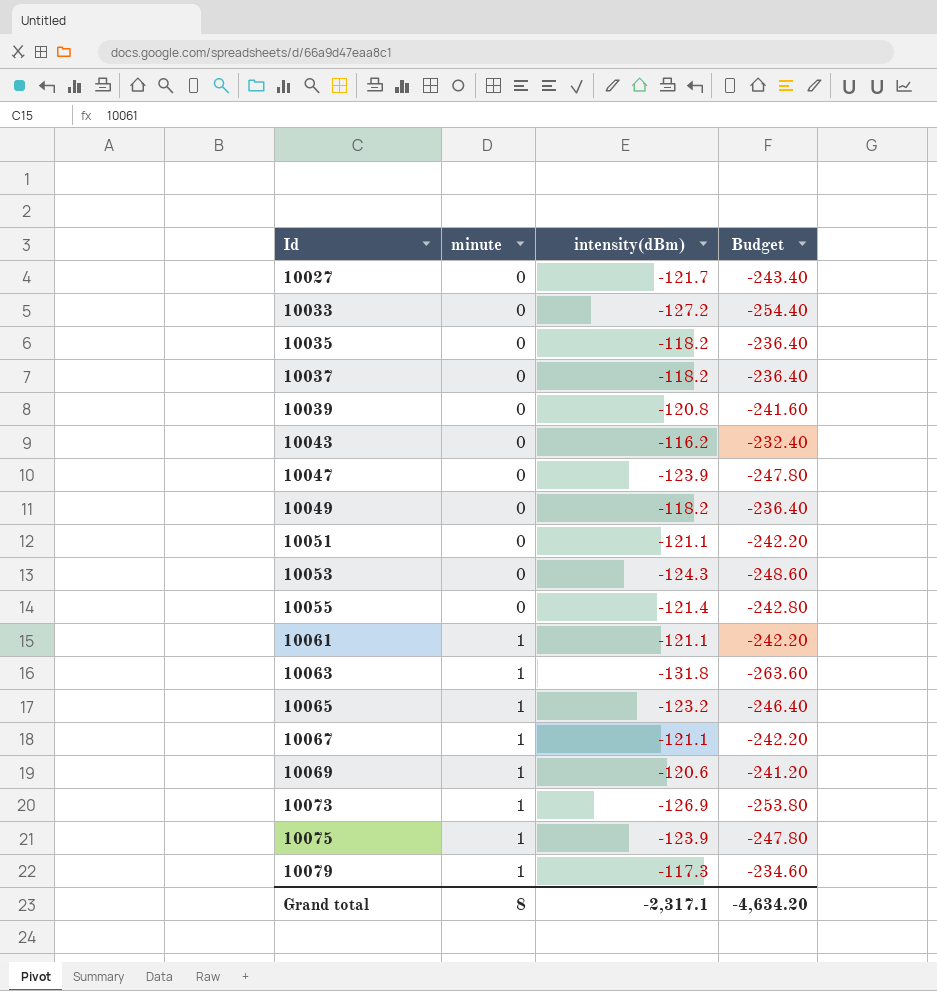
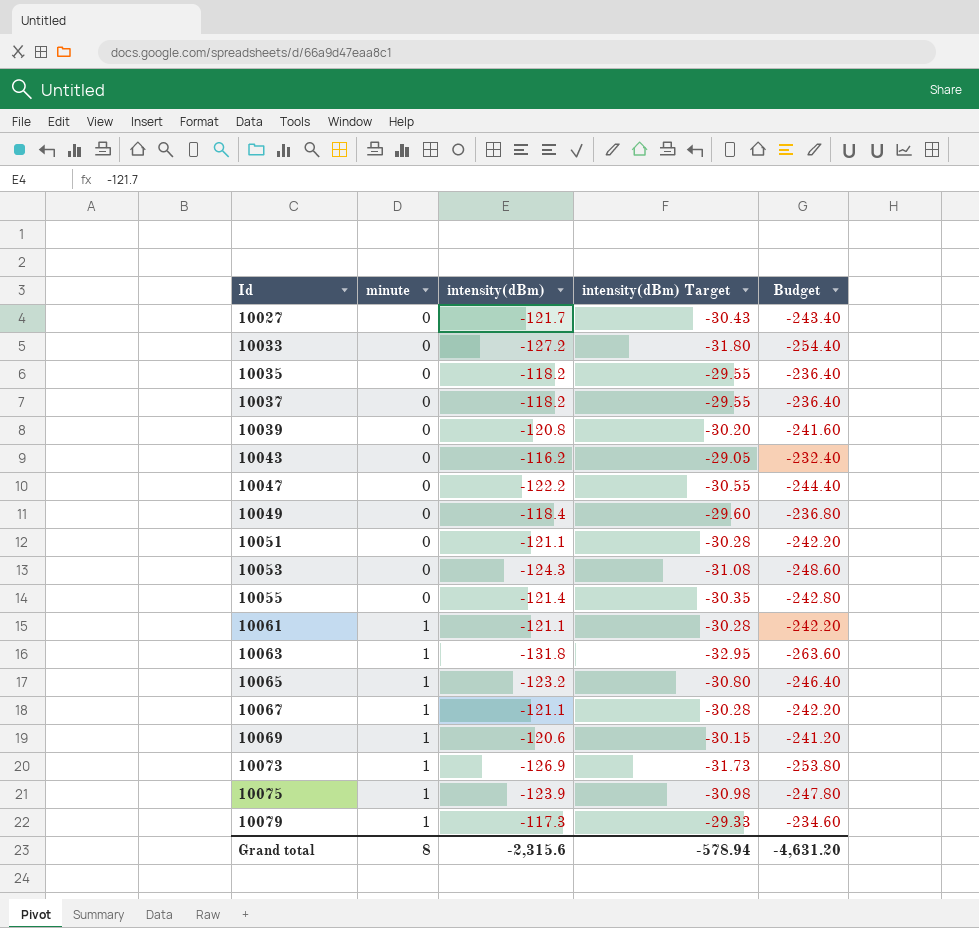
column intensity(dBm) Target | formula: none -> [intensity(dBm)] * 0.25
10047 | intensity(dBm): -123.9 -> -122.2
10047 | Budget: -247.80 -> -244.40
10049 | intensity(dBm): -118.2 -> -118.4
10049 | Budget: -236.40 -> -236.80
Grand total | intensity(dBm): -2,317.1 -> -2,315.6
Grand total | Budget: -4,634.20 -> -4,631.20

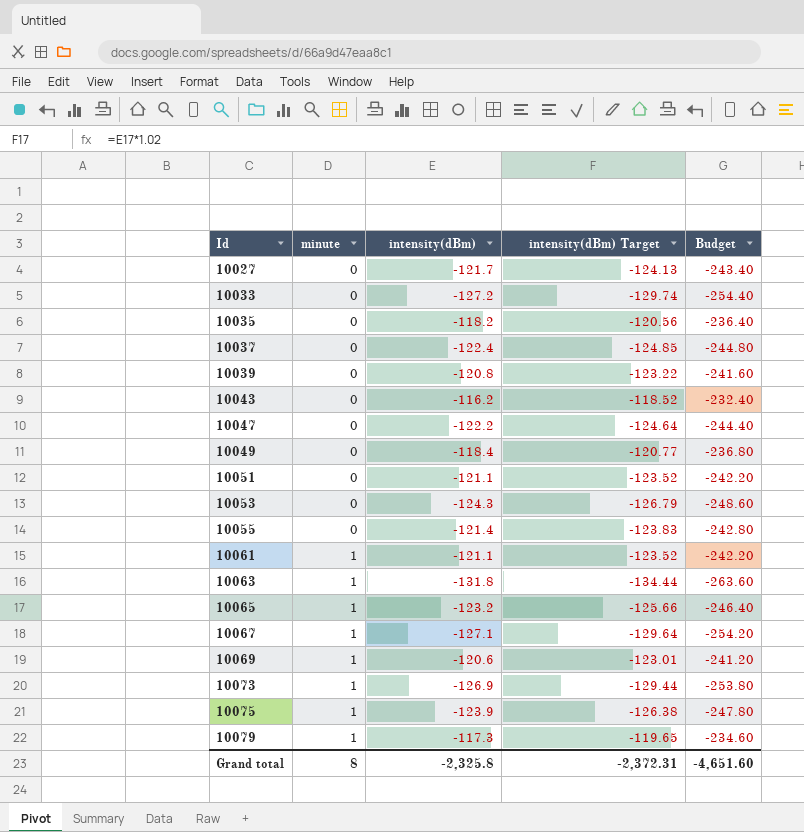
column intensity(dBm) Target | formula: [intensity(dBm)] * 0.25 -> [intensity(dBm)] * 1.02
10037 | intensity(dBm): -118.2 -> -122.4
10037 | Budget: -236.40 -> -244.80
10067 | intensity(dBm): -121.1 -> -127.1
10067 | Budget: -242.20 -> -254.20
Grand total | intensity(dBm): -2,315.6 -> -2,325.8
Grand total | intensity(dBm) Target: -578.94 -> -2,372.31
Grand total | Budget: -4,631.20 -> -4,651.60

